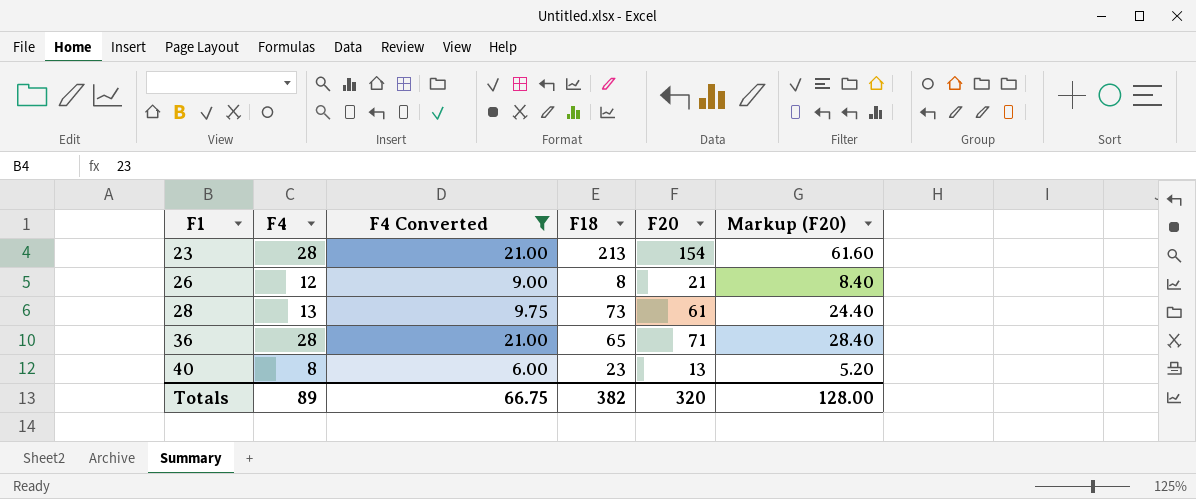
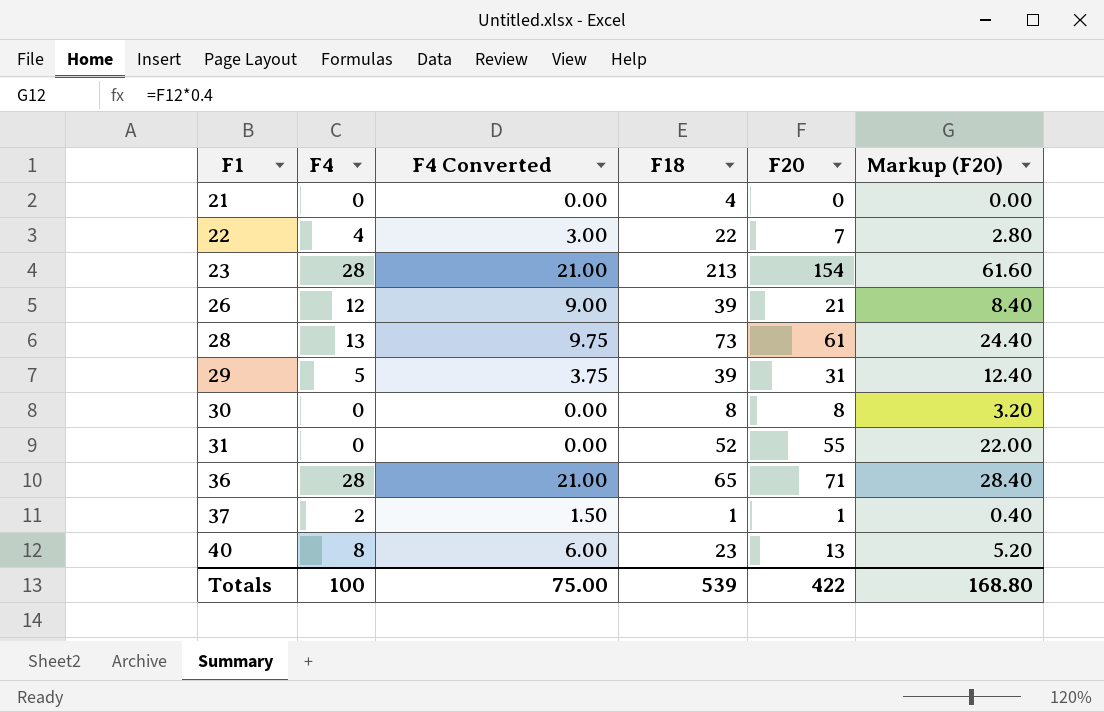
filter: F4 Converted >= 6.00 -> none
26 | F18: 8 -> 39
Totals | F4: 89 -> 100
Totals | F4 Converted: 66.75 -> 75.00
Totals | F18: 382 -> 539
Totals | F20: 320 -> 422
Totals | Markup (F20): 128.00 -> 168.80

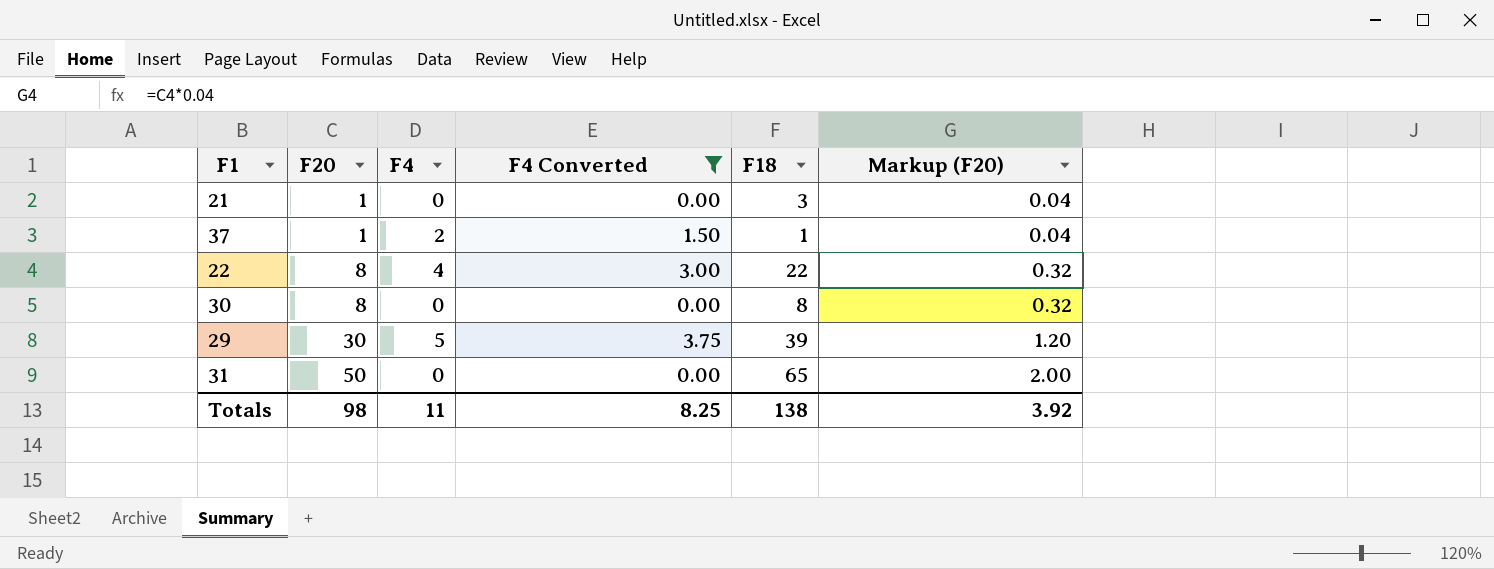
filter: none -> F4 Converted <= 3.75
row order: F1 ascending -> F20 ascending
column F20 | position: 5 -> 2
column Markup (F20) | formula: [F20] * 0.4 -> [F20] * 0.04
21 | F20: 0 -> 1
21 | F18: 4 -> 3
22 | F20: 7 -> 8
29 | F20: 31 -> 30
31 | F20: 55 -> 50
31 | F18: 52 -> 65
Totals | F20: 422 -> 98
Totals | F4: 100 -> 11
Totals | F4 Converted: 75.00 -> 8.25
Totals | F18: 539 -> 138
Totals | Markup (F20): 168.80 -> 3.92

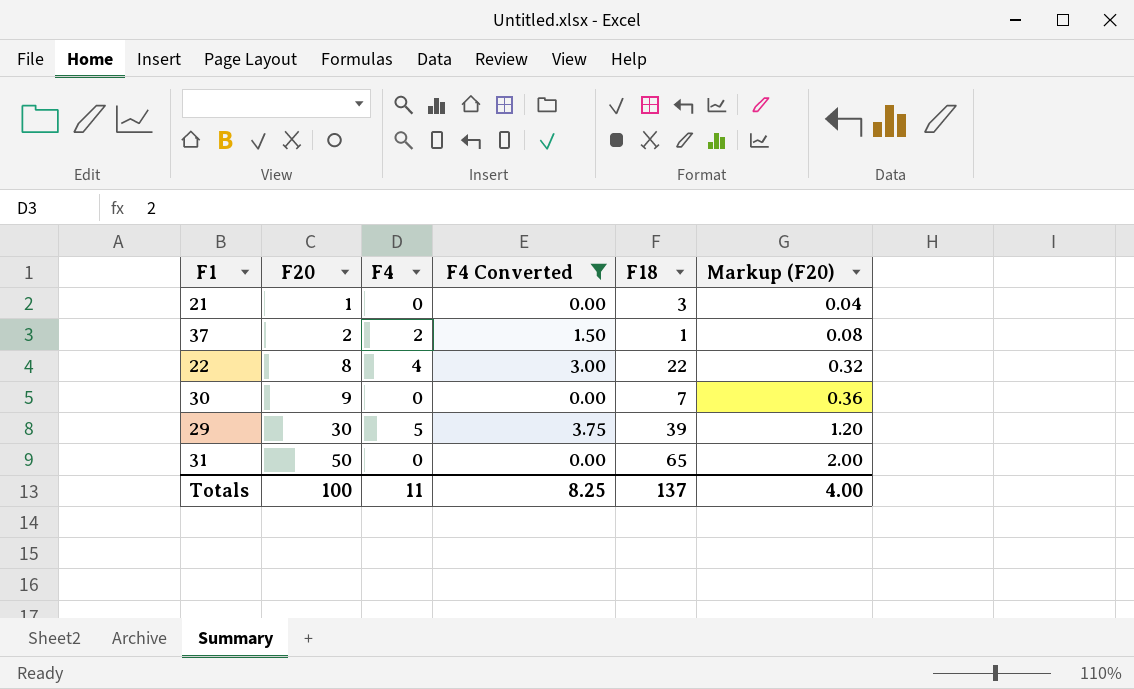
37 | F20: 1 -> 2
37 | Markup (F20): 0.04 -> 0.08
30 | F20: 8 -> 9
30 | F18: 8 -> 7
30 | Markup (F20): 0.32 -> 0.36
Totals | F20: 98 -> 100
Totals | F18: 138 -> 137
Totals | Markup (F20): 3.92 -> 4.00

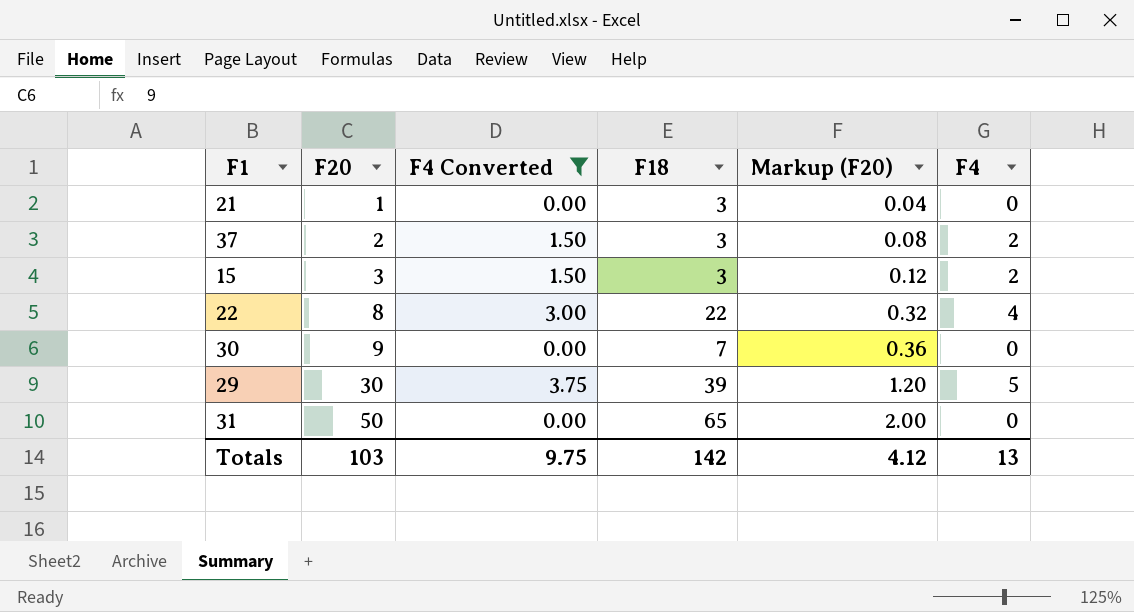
column F4 | position: 3 -> 6
37 | F18: 1 -> 3
row 15: none -> 3 | 1.50 | 3 | 0.12 | 2
Totals | F20: 100 -> 103
Totals | F4 Converted: 8.25 -> 9.75
Totals | F18: 137 -> 142
Totals | Markup (F20): 4.00 -> 4.12
Totals | F4: 11 -> 13

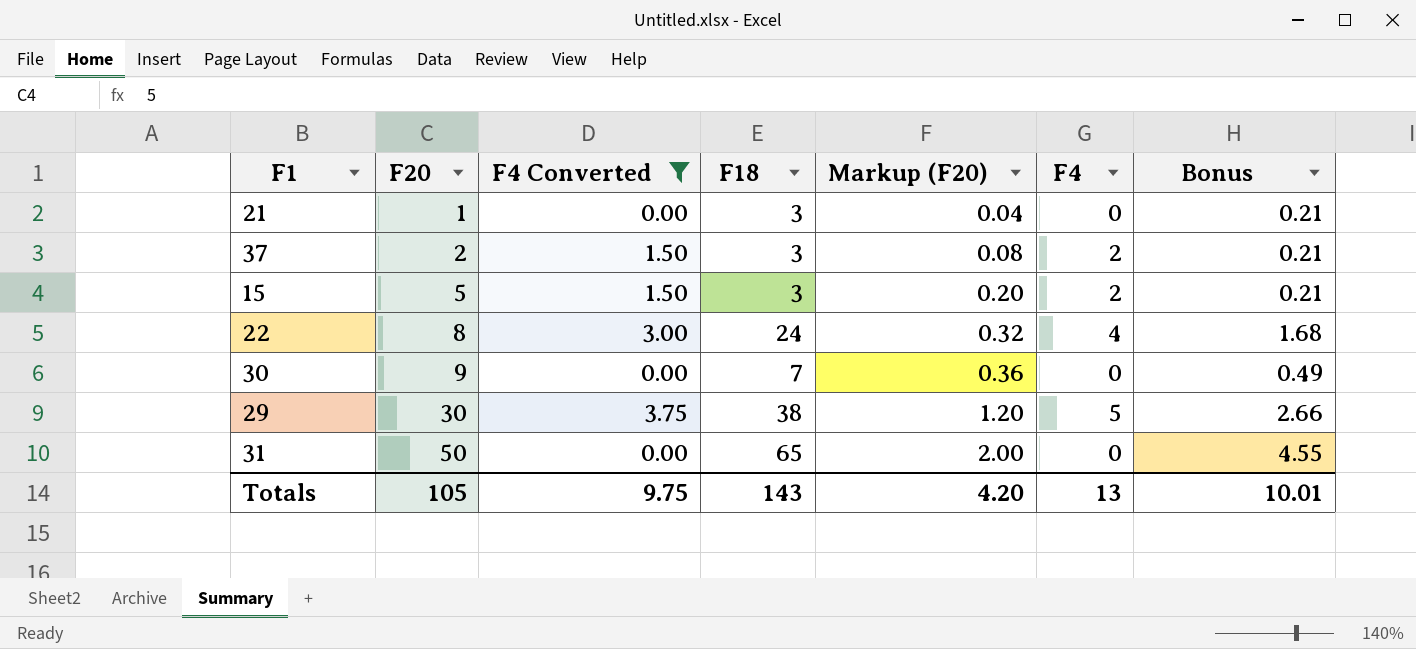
column Bonus | formula: none -> [F18] * 0.07
15 | F20: 3 -> 5
15 | Markup (F20): 0.12 -> 0.20
22 | F18: 22 -> 24
29 | F18: 39 -> 38
Totals | F20: 103 -> 105
Totals | F18: 142 -> 143
Totals | Markup (F20): 4.12 -> 4.20

